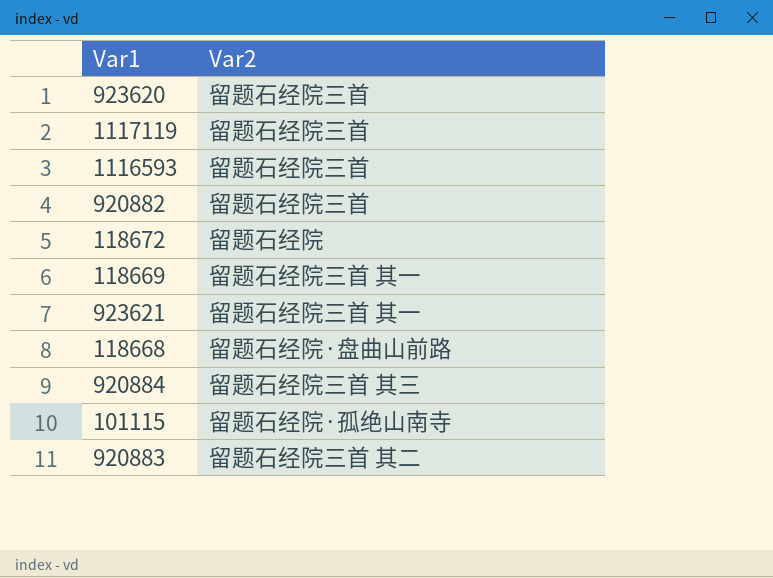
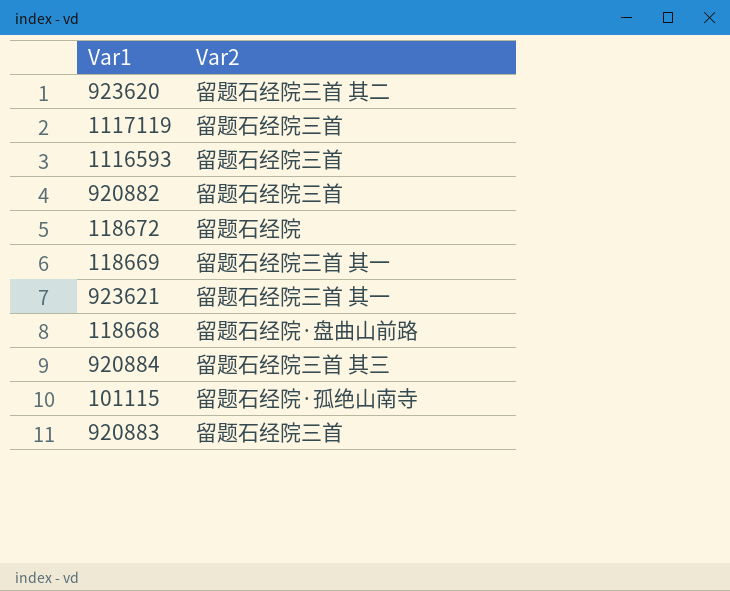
923620 | Var2: 留题石经院三首 -> 留题石经院三首 其二
920883 | Var2: 留题石经院三首 其二 -> 留题石经院三首

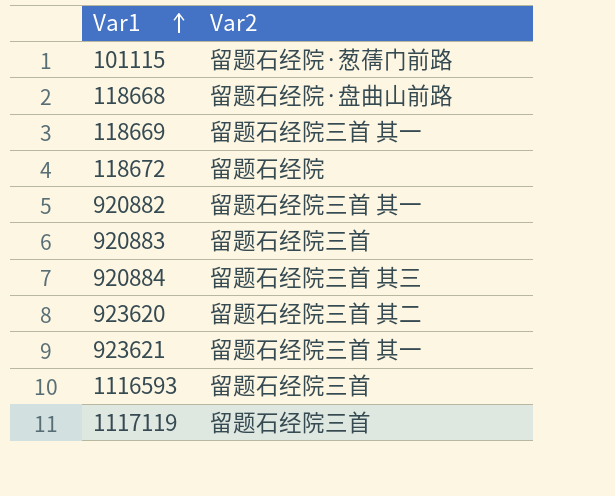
row order: none -> Var1 ascending
101115 | Var2: 留题石经院·孤绝山南寺 -> 留题石经院·葱蒨门前路
920882 | Var2: 留题石经院三首 -> 留题石经院三首 其一

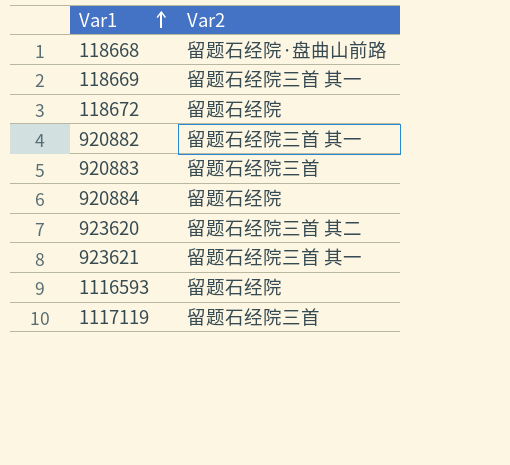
row 101115: 留题石经院·葱蒨门前路 -> none
920884 | Var2: 留题石经院三首 其三 -> 留题石经院
1116593 | Var2: 留题石经院三首 -> 留题石经院

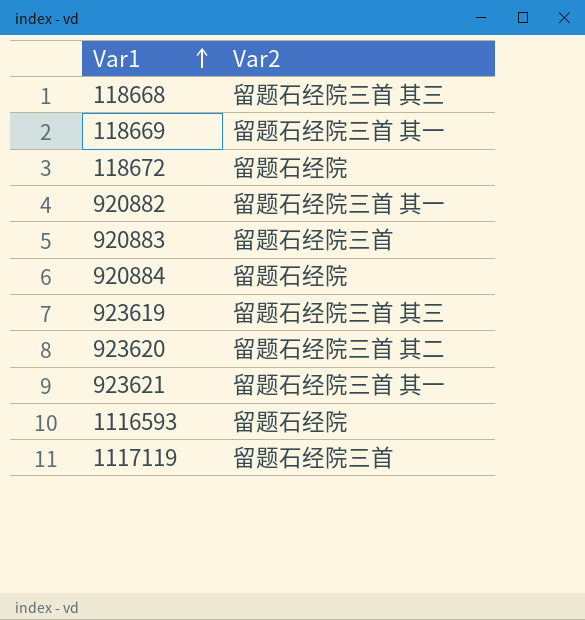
118668 | Var2: 留题石经院·盘曲山前路 -> 留题石经院三首 其三
row 923619: none -> 留题石经院三首 其三

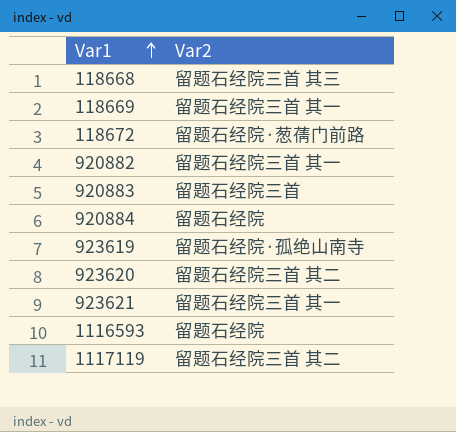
118672 | Var2: 留题石经院 -> 留题石经院·葱蒨门前路
923619 | Var2: 留题石经院三首 其三 -> 留题石经院·孤绝山南寺
1117119 | Var2: 留题石经院三首 -> 留题石经院三首 其二

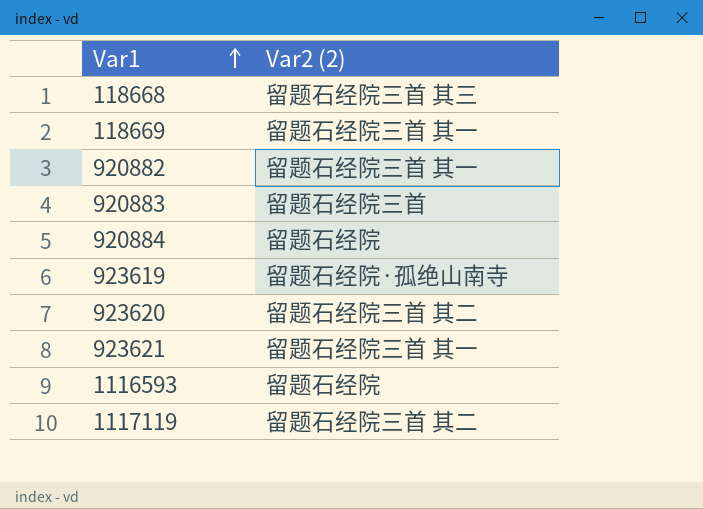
column name: Var2 -> Var2 (2)
row 118672: 留题石经院·葱蒨门前路 -> none

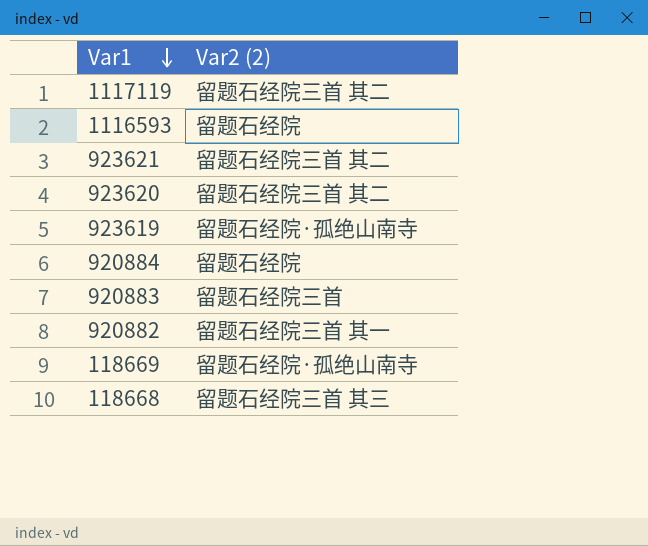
row order: Var1 ascending -> Var1 descending
923621 | Var2 (2): 留题石经院三首 其一 -> 留题石经院三首 其二
118669 | Var2 (2): 留题石经院三首 其一 -> 留题石经院·孤绝山南寺

